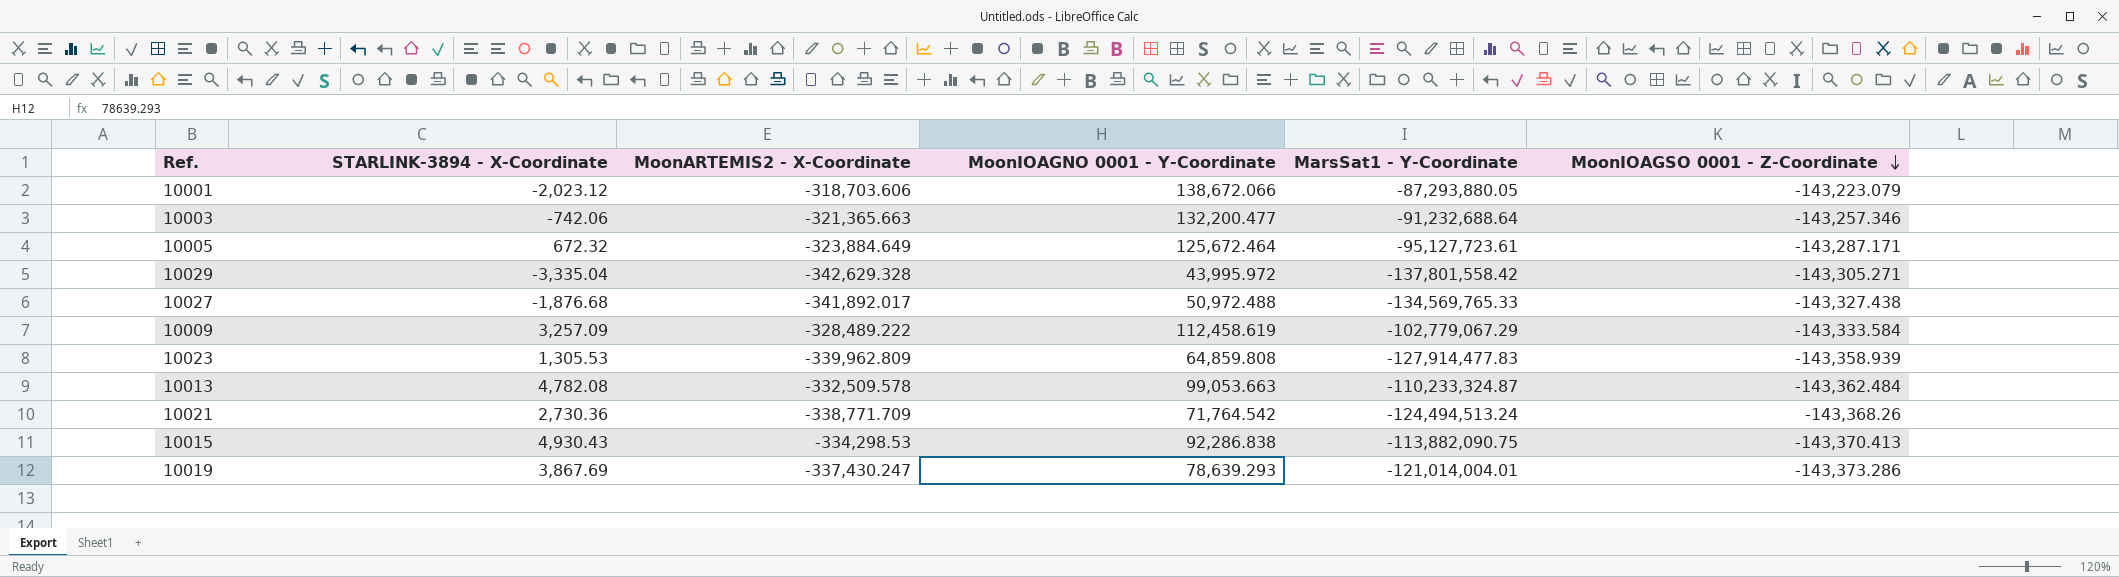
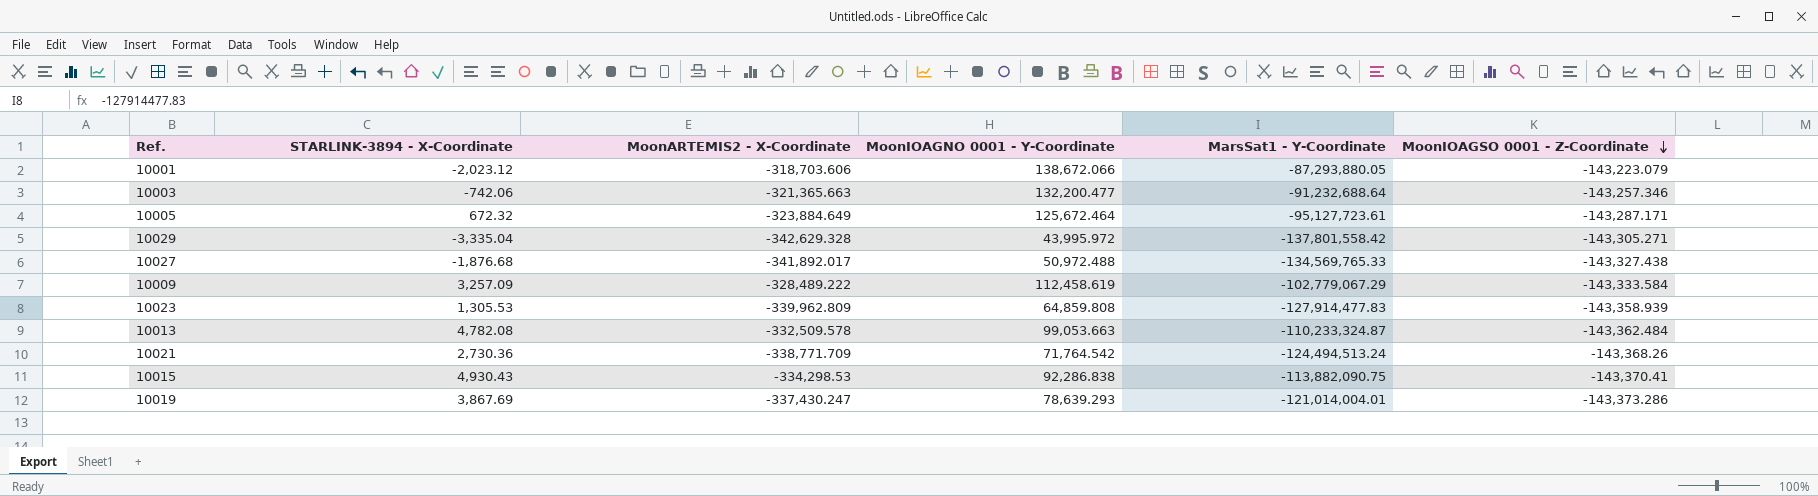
10015 | MoonIOAGSO 0001 - Z-Coordinate: -143,370.413 -> -143,370.41

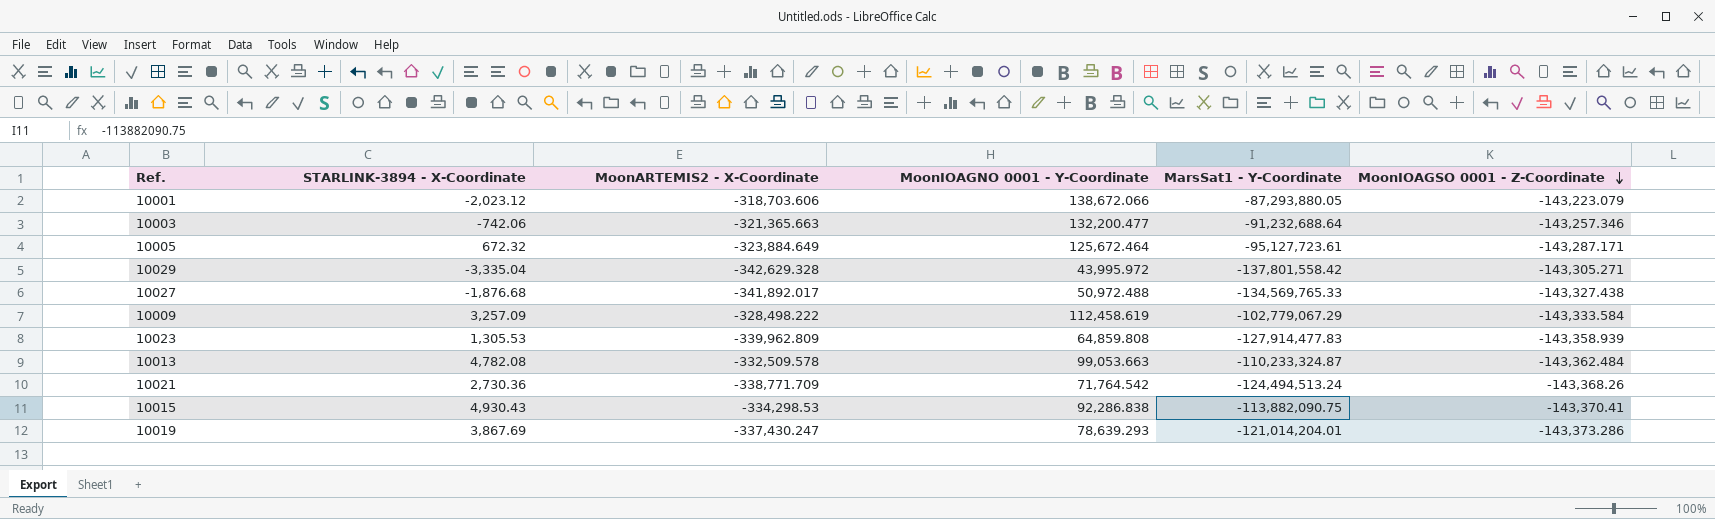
10009 | MoonARTEMIS2 - X-Coordinate: -328,489.222 -> -328,498.222
10019 | MarsSat1 - Y-Coordinate: -121,014,004.01 -> -121,014,204.01

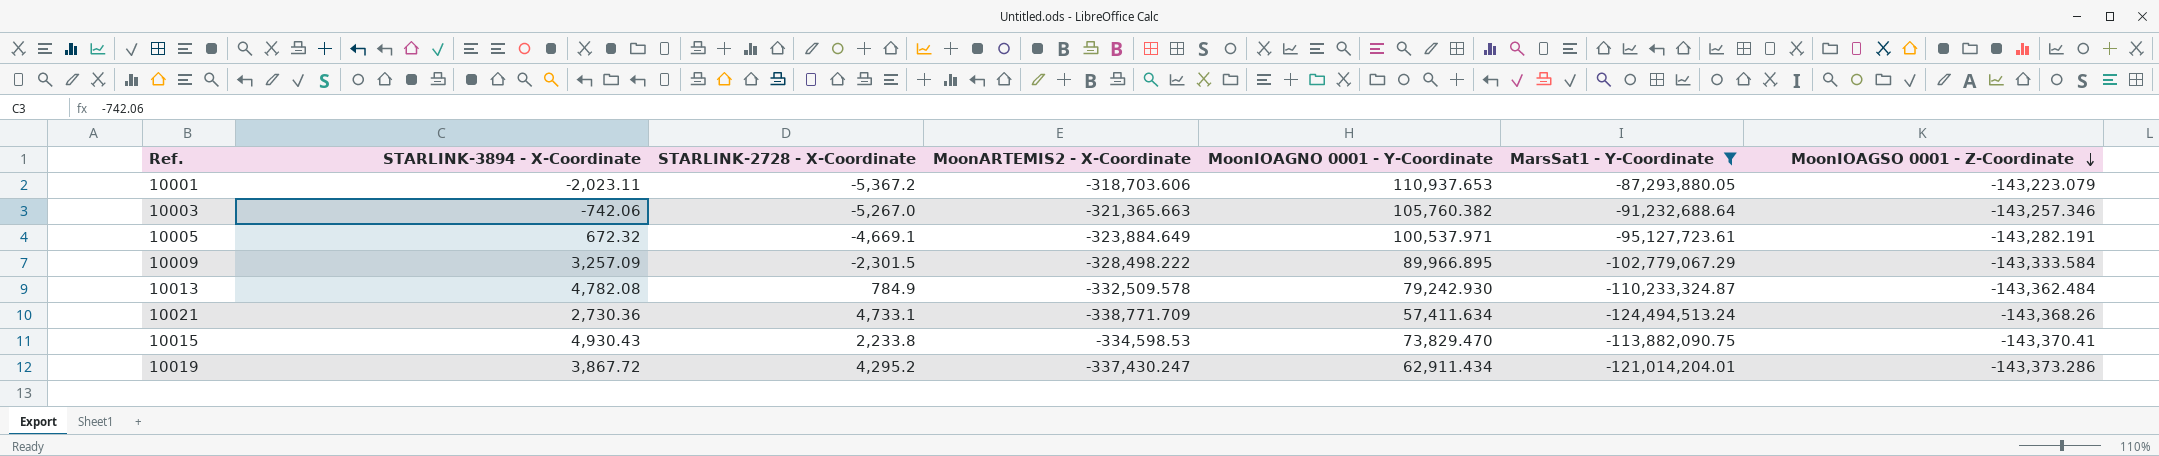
filter: none -> MarsSat1 - Y-Coordinate >= -124,494,513.24
column STARLINK-2728 - X-Coordinate | position: none -> 3
10001 | STARLINK-3894 - X-Coordinate: -2,023.12 -> -2,023.11
10001 | MoonIOAGNO 0001 - Y-Coordinate: 138,672.066 -> 110,937.653
10003 | MoonIOAGNO 0001 - Y-Coordinate: 132,200.477 -> 105,760.382
10005 | MoonIOAGNO 0001 - Y-Coordinate: 125,672.464 -> 100,537.971
10005 | MoonIOAGSO 0001 - Z-Coordinate: -143,287.171 -> -143,282.191
10009 | MoonIOAGNO 0001 - Y-Coordinate: 112,458.619 -> 89,966.895
10013 | MoonIOAGNO 0001 - Y-Coordinate: 99,053.663 -> 79,242.930
10021 | MoonIOAGNO 0001 - Y-Coordinate: 71,764.542 -> 57,411.634
10015 | MoonARTEMIS2 - X-Coordinate: -334,298.53 -> -334,598.53
10015 | MoonIOAGNO 0001 - Y-Coordinate: 92,286.838 -> 73,829.470
10019 | STARLINK-3894 - X-Coordinate: 3,867.69 -> 3,867.72
10019 | MoonIOAGNO 0001 - Y-Coordinate: 78,639.293 -> 62,911.434

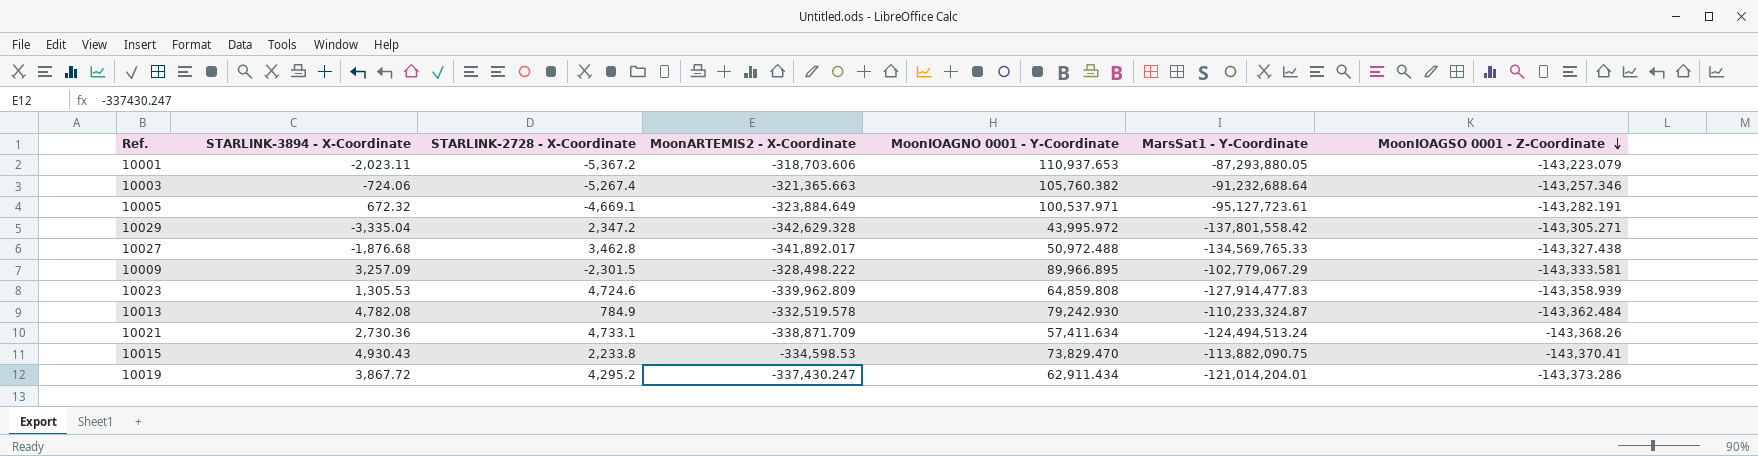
filter: MarsSat1 - Y-Coordinate >= -124,494,513.24 -> none
10003 | STARLINK-3894 - X-Coordinate: -742.06 -> -724.06
10003 | STARLINK-2728 - X-Coordinate: -5,267.0 -> -5,267.4
10009 | MoonIOAGSO 0001 - Z-Coordinate: -143,333.584 -> -143,333.581
10013 | MoonARTEMIS2 - X-Coordinate: -332,509.578 -> -332,519.578
10021 | MoonARTEMIS2 - X-Coordinate: -338,771.709 -> -338,871.709

